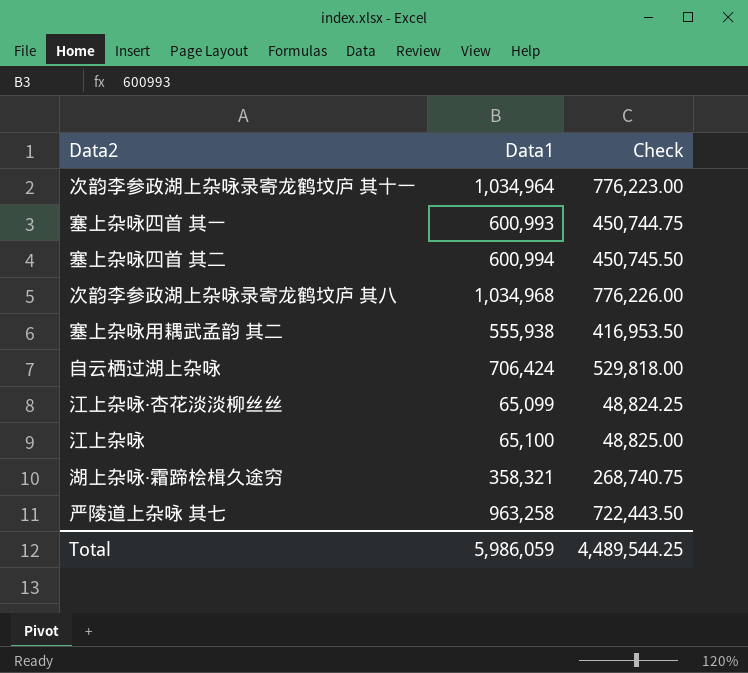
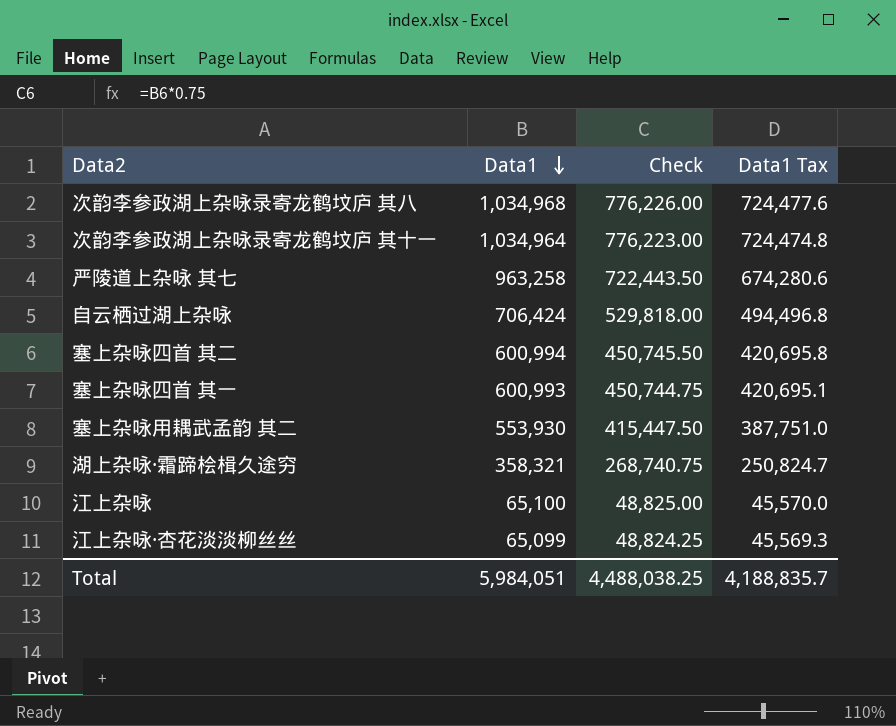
row order: none -> Data1 descending
column Data1 Tax | formula: none -> [Data1] * 0.7
塞上杂咏用耦武孟韵 其二 | Data1: 555,938 -> 553,930
塞上杂咏用耦武孟韵 其二 | Check: 416,953.50 -> 415,447.50
Total | Data1: 5,986,059 -> 5,984,051
Total | Check: 4,489,544.25 -> 4,488,038.25

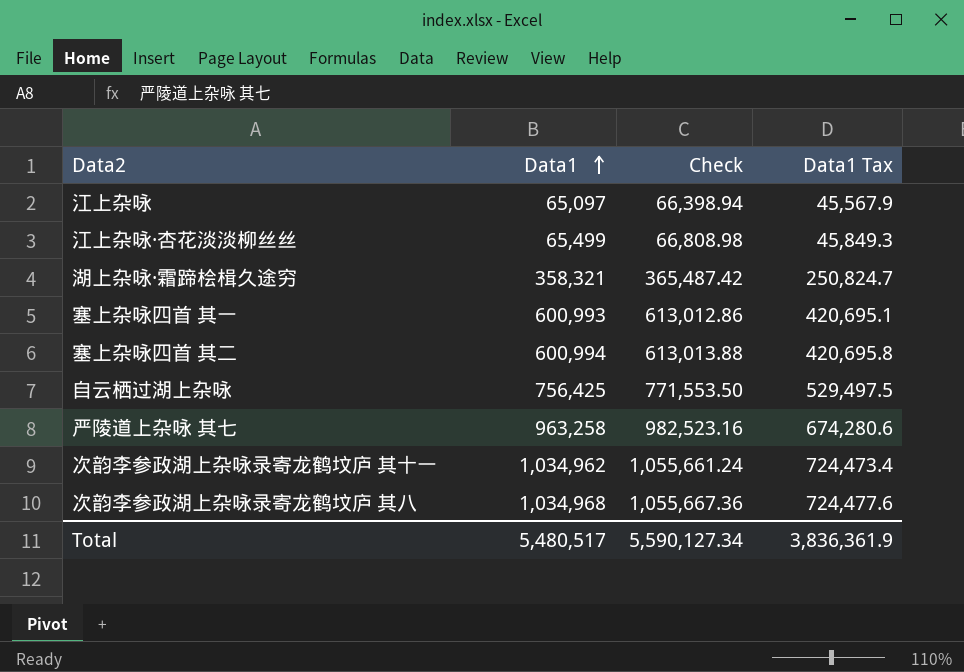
row order: Data1 descending -> Data1 ascending
column Check | formula: [Data1] * 0.75 -> [Data1] * 1.02
row 塞上杂咏用耦武孟韵 其二: 553,930 | 415,447.50 | 387,751.0 -> none
江上杂咏 | Data1: 65,100 -> 65,097
江上杂咏 | Data1 Tax: 45,570.0 -> 45,567.9
江上杂咏·杏花淡淡柳丝丝 | Data1: 65,099 -> 65,499
江上杂咏·杏花淡淡柳丝丝 | Data1 Tax: 45,569.3 -> 45,849.3
自云栖过湖上杂咏 | Data1: 706,424 -> 756,425
自云栖过湖上杂咏 | Data1 Tax: 494,496.8 -> 529,497.5
次韵李参政湖上杂咏录寄龙鹤坟庐 其十一 | Data1: 1,034,964 -> 1,034,962
次韵李参政湖上杂咏录寄龙鹤坟庐 其十一 | Data1 Tax: 724,474.8 -> 724,473.4
Total | Data1: 5,984,051 -> 5,480,517
Total | Check: 4,488,038.25 -> 5,590,127.34
Total | Data1 Tax: 4,188,835.7 -> 3,836,361.9

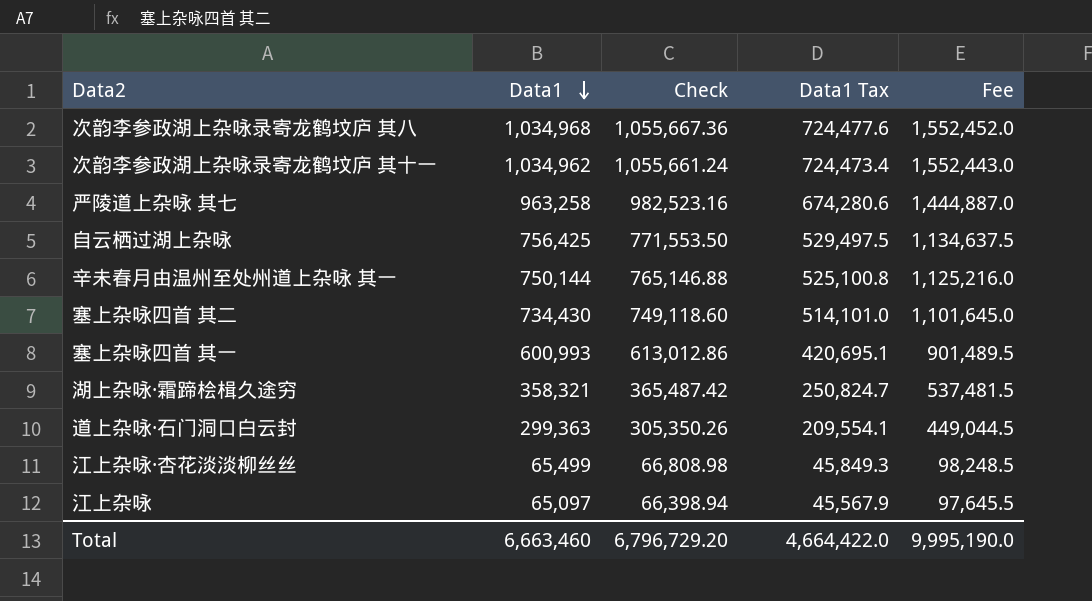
row order: Data1 ascending -> Data1 descending
column Fee | formula: none -> [Data1] * 1.5
row 辛未春月由温州至处州道上杂咏 其一: none -> 750,144 | 765,146.88 | 525,100.8 | 1,125,216.0
塞上杂咏四首 其二 | Data1: 600,994 -> 734,430
塞上杂咏四首 其二 | Check: 613,013.88 -> 749,118.60
塞上杂咏四首 其二 | Data1 Tax: 420,695.8 -> 514,101.0
row 道上杂咏·石门洞口白云封: none -> 299,363 | 305,350.26 | 209,554.1 | 449,044.5
Total | Data1: 5,480,517 -> 6,663,460
Total | Check: 5,590,127.34 -> 6,796,729.20
Total | Data1 Tax: 3,836,361.9 -> 4,664,422.0

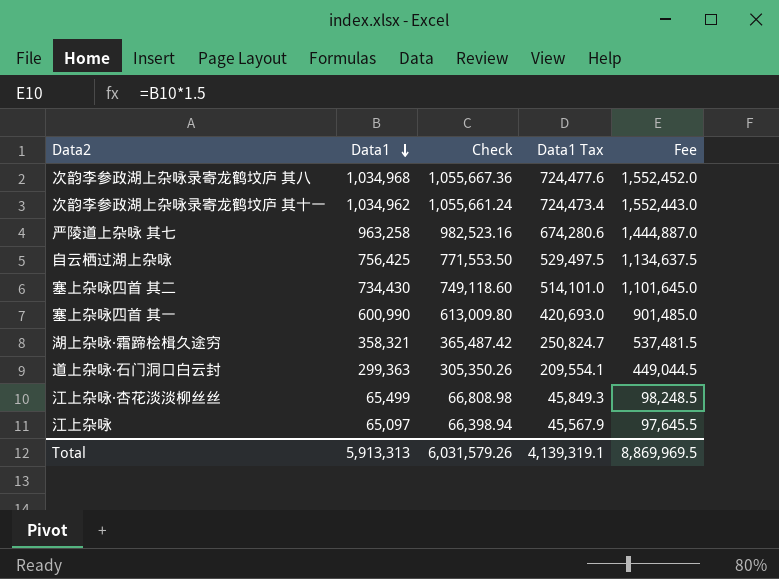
row 辛未春月由温州至处州道上杂咏 其一: 750,144 | 765,146.88 | 525,100.8 | 1,125,216.0 -> none
塞上杂咏四首 其一 | Data1: 600,993 -> 600,990
塞上杂咏四首 其一 | Check: 613,012.86 -> 613,009.80
塞上杂咏四首 其一 | Data1 Tax: 420,695.1 -> 420,693.0
塞上杂咏四首 其一 | Fee: 901,489.5 -> 901,485.0
Total | Data1: 6,663,460 -> 5,913,313
Total | Check: 6,796,729.20 -> 6,031,579.26
Total | Data1 Tax: 4,664,422.0 -> 4,139,319.1
Total | Fee: 9,995,190.0 -> 8,869,969.5

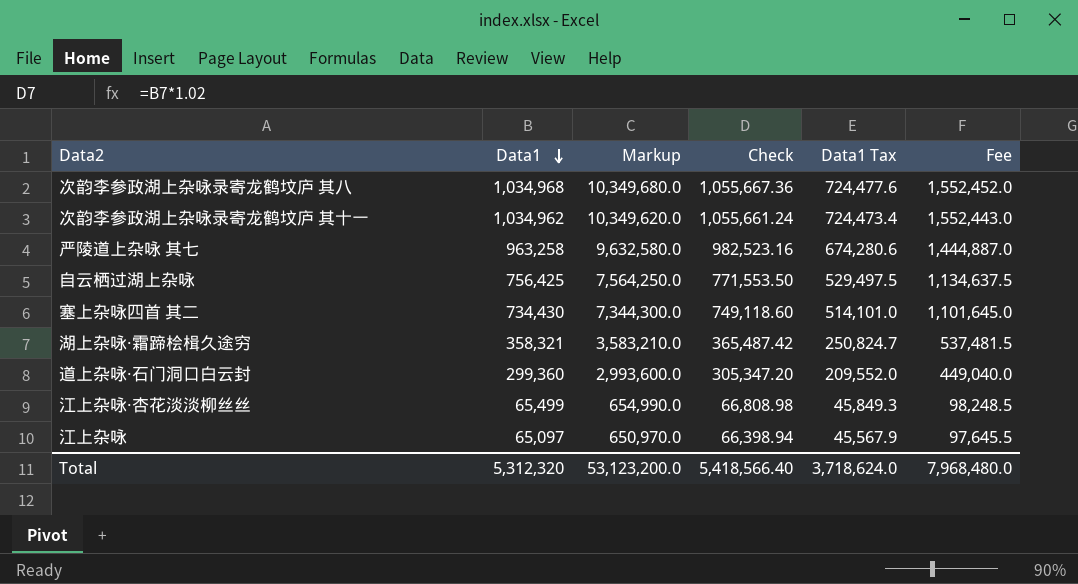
column Markup | formula: none -> [Data1] * 10
row 塞上杂咏四首 其一: 600,990 | 613,009.80 | 420,693.0 | 901,485.0 -> none
道上杂咏·石门洞口白云封 | Data1: 299,363 -> 299,360
道上杂咏·石门洞口白云封 | Check: 305,350.26 -> 305,347.20
道上杂咏·石门洞口白云封 | Data1 Tax: 209,554.1 -> 209,552.0
道上杂咏·石门洞口白云封 | Fee: 449,044.5 -> 449,040.0
Total | Data1: 5,913,313 -> 5,312,320
Total | Check: 6,031,579.26 -> 5,418,566.40
Total | Data1 Tax: 4,139,319.1 -> 3,718,624.0
Total | Fee: 8,869,969.5 -> 7,968,480.0

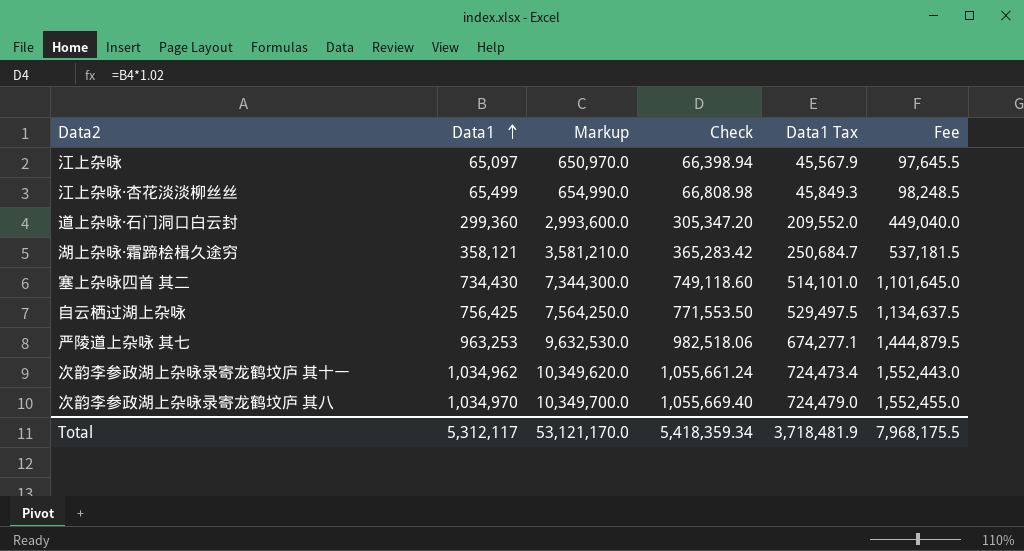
row order: Data1 descending -> Data1 ascending
湖上杂咏·霜蹄桧楫久途穷 | Data1: 358,321 -> 358,121
湖上杂咏·霜蹄桧楫久途穷 | Markup: 3,583,210.0 -> 3,581,210.0
湖上杂咏·霜蹄桧楫久途穷 | Check: 365,487.42 -> 365,283.42
湖上杂咏·霜蹄桧楫久途穷 | Data1 Tax: 250,824.7 -> 250,684.7
湖上杂咏·霜蹄桧楫久途穷 | Fee: 537,481.5 -> 537,181.5
严陵道上杂咏 其七 | Data1: 963,258 -> 963,253
严陵道上杂咏 其七 | Markup: 9,632,580.0 -> 9,632,530.0
严陵道上杂咏 其七 | Check: 982,523.16 -> 982,518.06
严陵道上杂咏 其七 | Data1 Tax: 674,280.6 -> 674,277.1
严陵道上杂咏 其七 | Fee: 1,444,887.0 -> 1,444,879.5
次韵李参政湖上杂咏录寄龙鹤坟庐 其八 | Data1: 1,034,968 -> 1,034,970
次韵李参政湖上杂咏录寄龙鹤坟庐 其八 | Markup: 10,349,680.0 -> 10,349,700.0
次韵李参政湖上杂咏录寄龙鹤坟庐 其八 | Check: 1,055,667.36 -> 1,055,669.40
次韵李参政湖上杂咏录寄龙鹤坟庐 其八 | Data1 Tax: 724,477.6 -> 724,479.0
次韵李参政湖上杂咏录寄龙鹤坟庐 其八 | Fee: 1,552,452.0 -> 1,552,455.0
Total | Data1: 5,312,320 -> 5,312,117
Total | Markup: 53,123,200.0 -> 53,121,170.0
Total | Check: 5,418,566.40 -> 5,418,359.34
Total | Data1 Tax: 3,718,624.0 -> 3,718,481.9
Total | Fee: 7,968,480.0 -> 7,968,175.5

